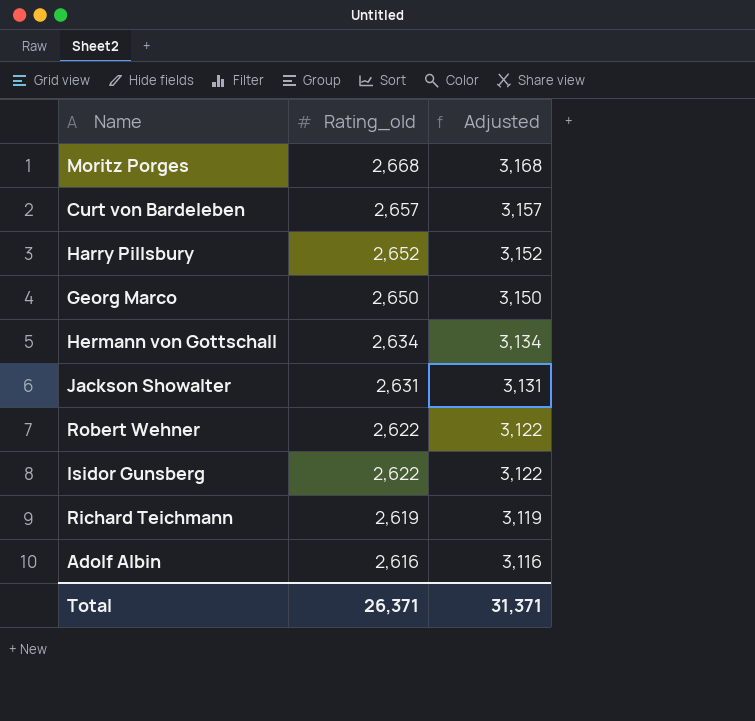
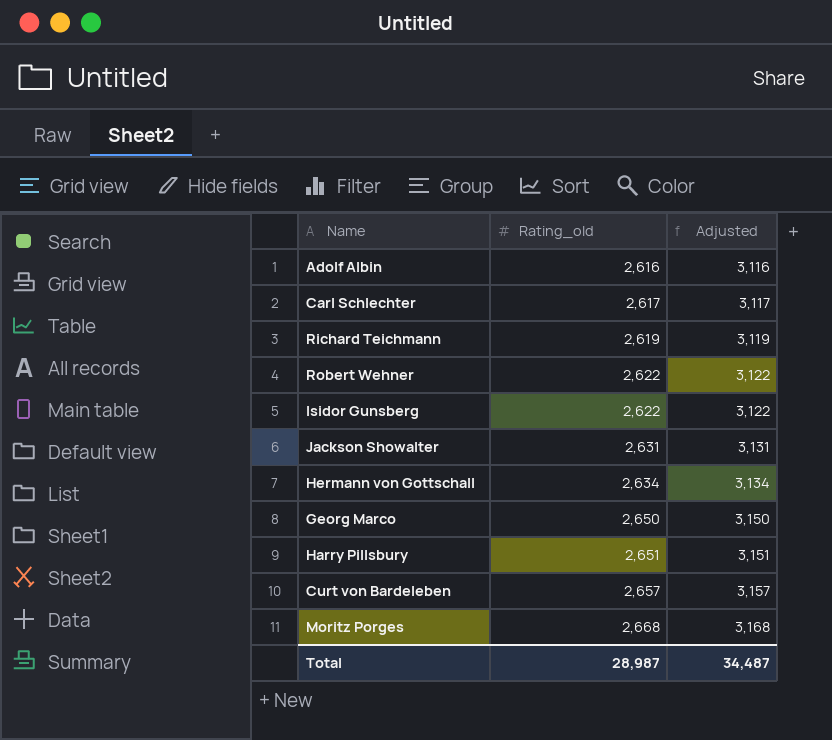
row order: Rating_old descending -> Rating_old ascending
row Carl Schlechter: none -> 2,617 | 3,117
Harry Pillsbury | Rating_old: 2,652 -> 2,651
Harry Pillsbury | Adjusted: 3,152 -> 3,151
Total | Rating_old: 26,371 -> 28,987
Total | Adjusted: 31,371 -> 34,487

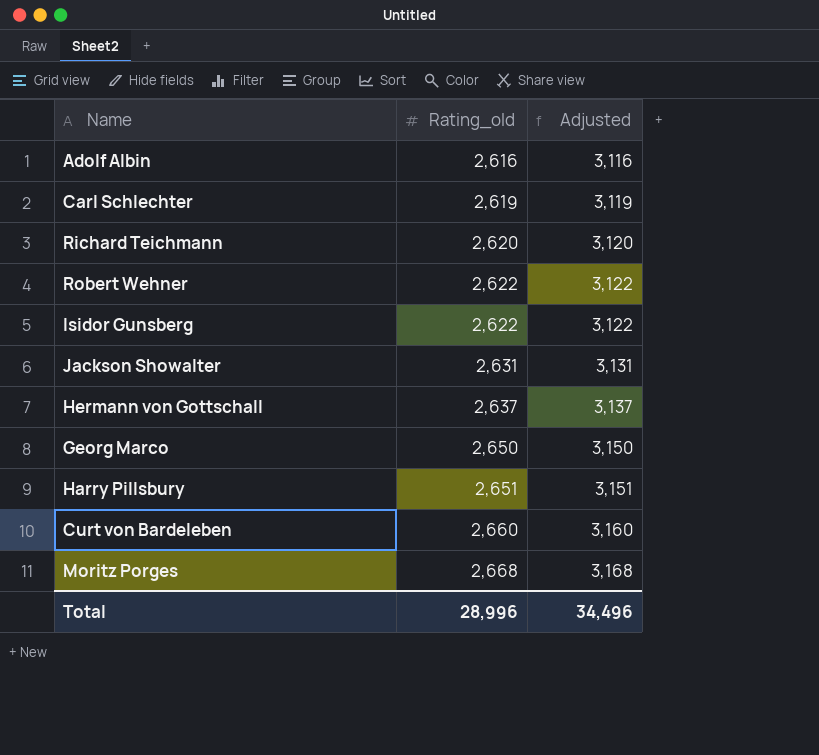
Carl Schlechter | Rating_old: 2,617 -> 2,619
Carl Schlechter | Adjusted: 3,117 -> 3,119
Richard Teichmann | Rating_old: 2,619 -> 2,620
Richard Teichmann | Adjusted: 3,119 -> 3,120
Hermann von Gottschall | Rating_old: 2,634 -> 2,637
Hermann von Gottschall | Adjusted: 3,134 -> 3,137
Curt von Bardeleben | Rating_old: 2,657 -> 2,660
Curt von Bardeleben | Adjusted: 3,157 -> 3,160
Total | Rating_old: 28,987 -> 28,996
Total | Adjusted: 34,487 -> 34,496

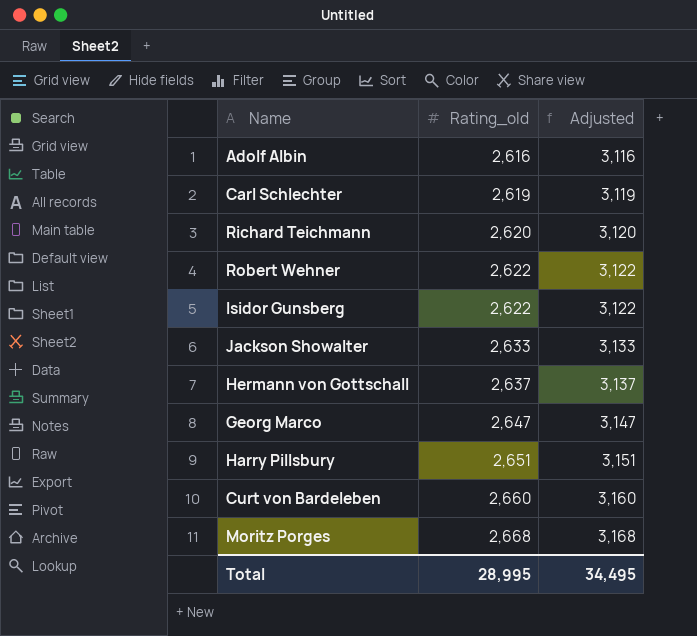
Jackson Showalter | Rating_old: 2,631 -> 2,633
Jackson Showalter | Adjusted: 3,131 -> 3,133
Georg Marco | Rating_old: 2,650 -> 2,647
Georg Marco | Adjusted: 3,150 -> 3,147
Total | Rating_old: 28,996 -> 28,995
Total | Adjusted: 34,496 -> 34,495

